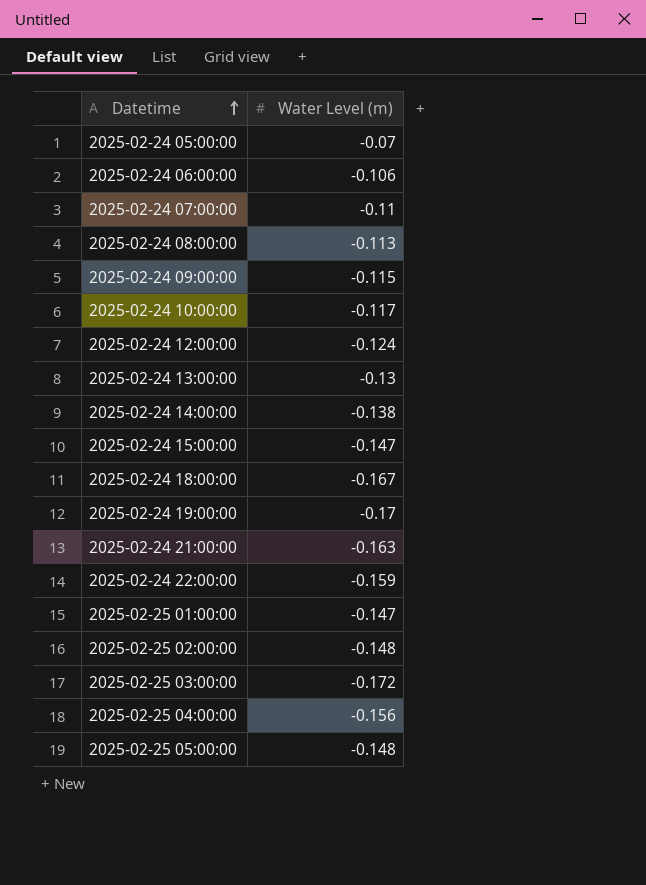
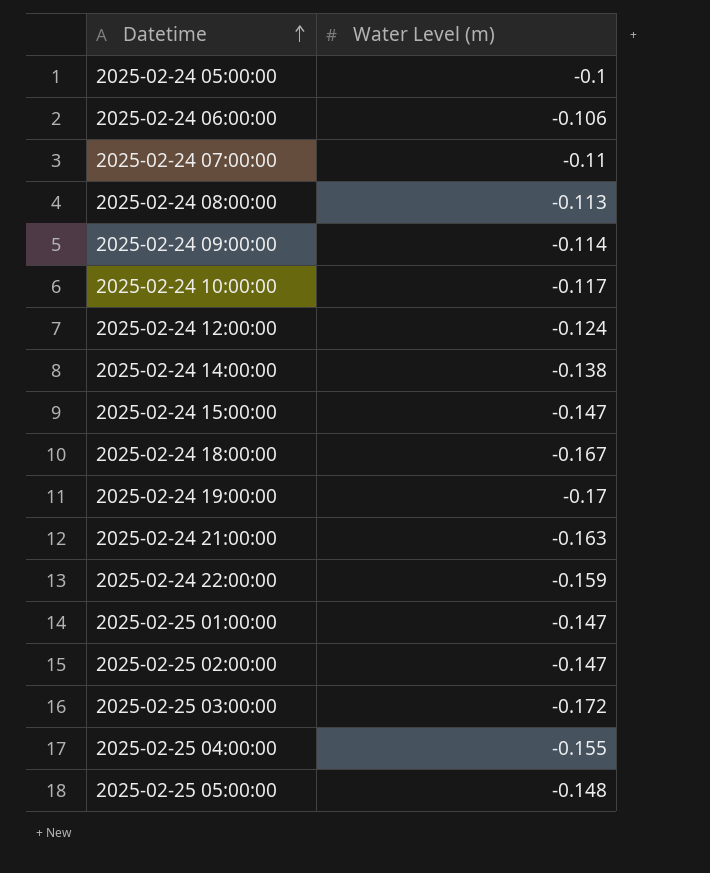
row 2025-02-24 13:00:00: -0.13 -> none
2025-02-24 05:00:00 | Water Level (m): -0.07 -> -0.1
2025-02-24 09:00:00 | Water Level (m): -0.115 -> -0.114
2025-02-25 02:00:00 | Water Level (m): -0.148 -> -0.147
2025-02-25 04:00:00 | Water Level (m): -0.156 -> -0.155

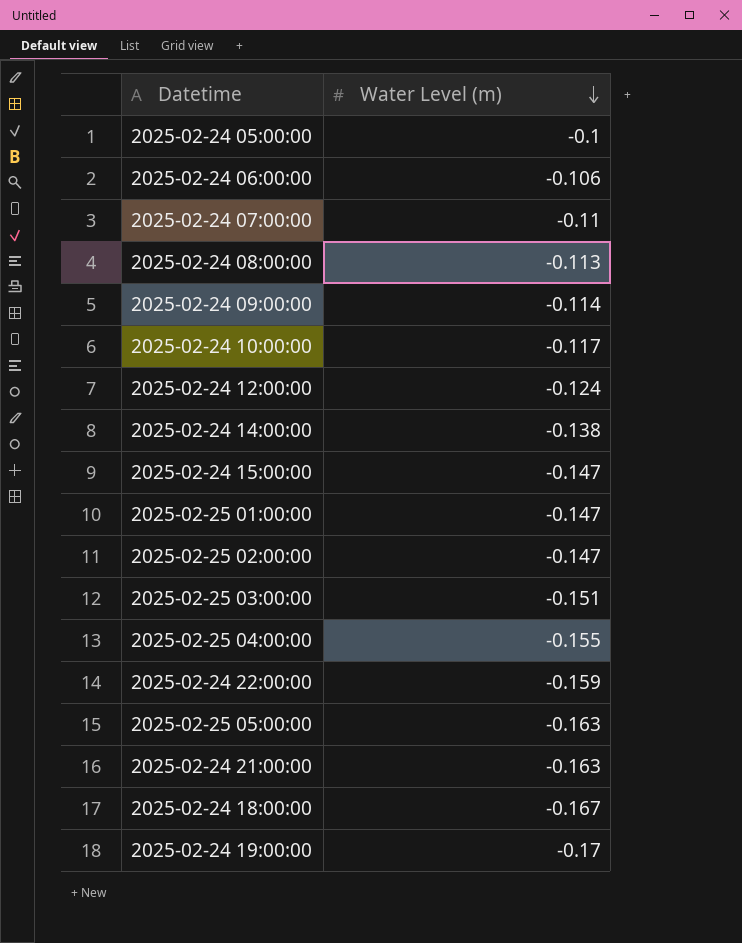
row order: Datetime ascending -> Water Level (m) descending
2025-02-25 03:00:00 | Water Level (m): -0.172 -> -0.151
2025-02-25 05:00:00 | Water Level (m): -0.148 -> -0.163

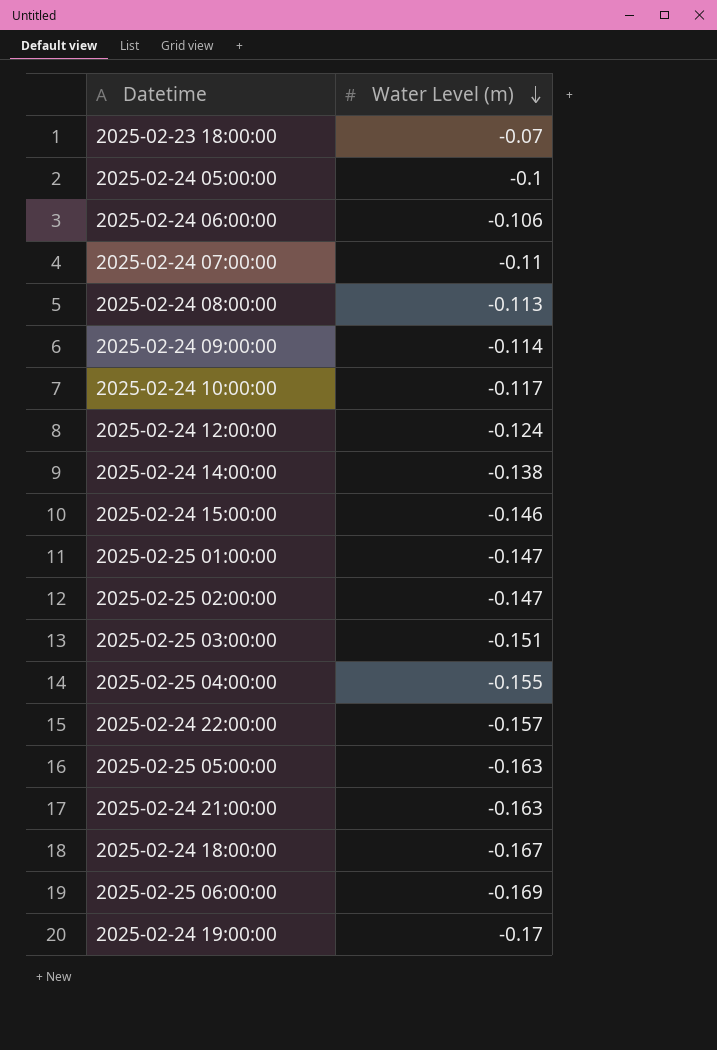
row 2025-02-23 18:00:00: none -> -0.07
2025-02-24 15:00:00 | Water Level (m): -0.147 -> -0.146
2025-02-24 22:00:00 | Water Level (m): -0.159 -> -0.157
row 2025-02-25 06:00:00: none -> -0.169

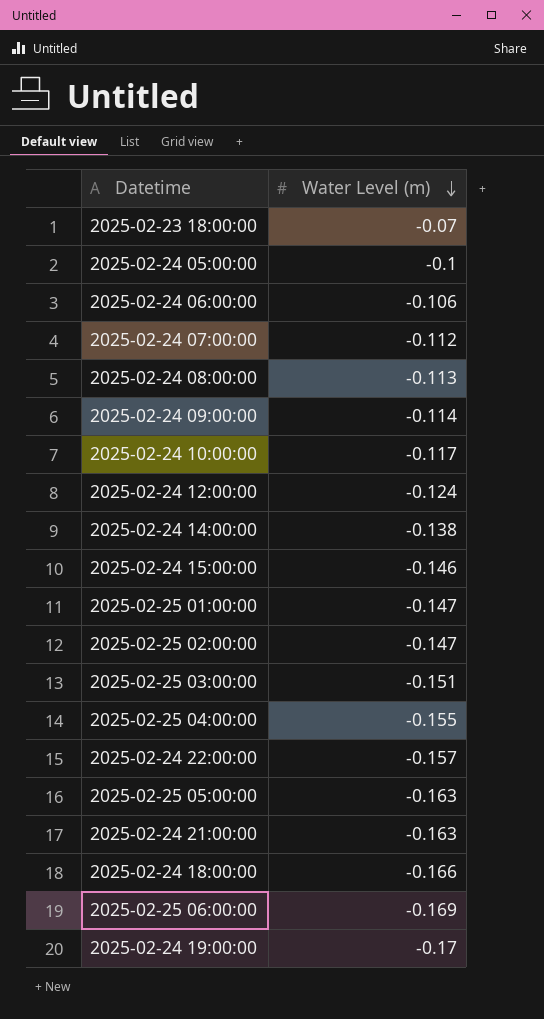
2025-02-24 07:00:00 | Water Level (m): -0.11 -> -0.112
2025-02-24 18:00:00 | Water Level (m): -0.167 -> -0.166

